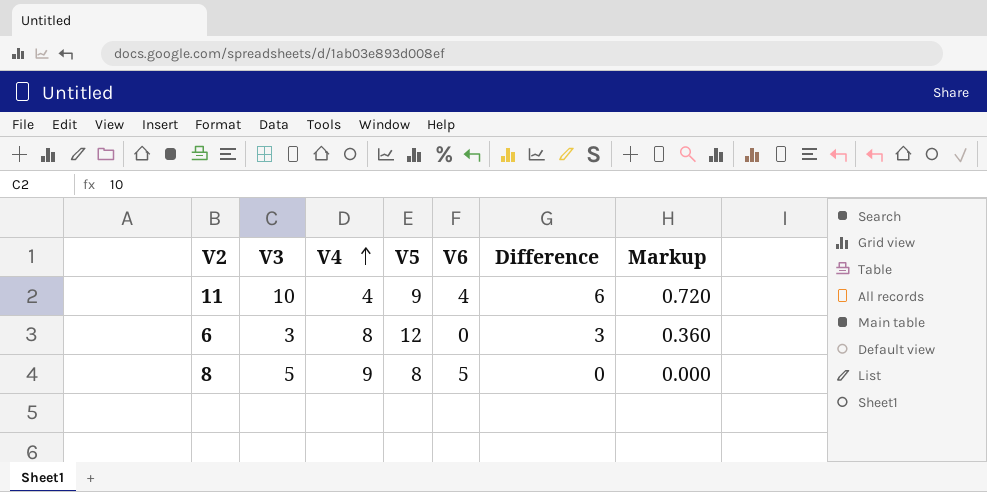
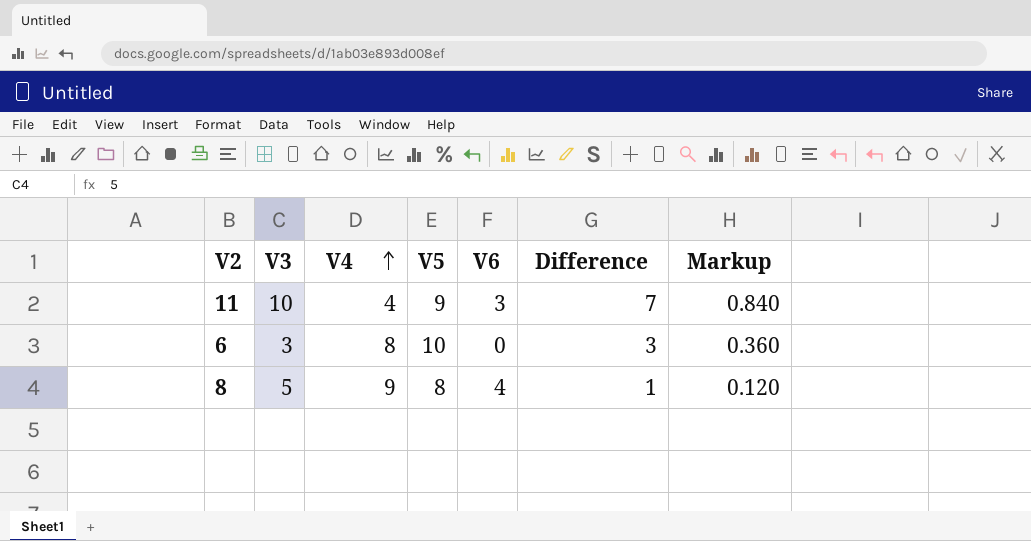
11 | V6: 4 -> 3
11 | Difference: 6 -> 7
11 | Markup: 0.720 -> 0.840
6 | V5: 12 -> 10
8 | V6: 5 -> 4
8 | Difference: 0 -> 1
8 | Markup: 0.000 -> 0.120

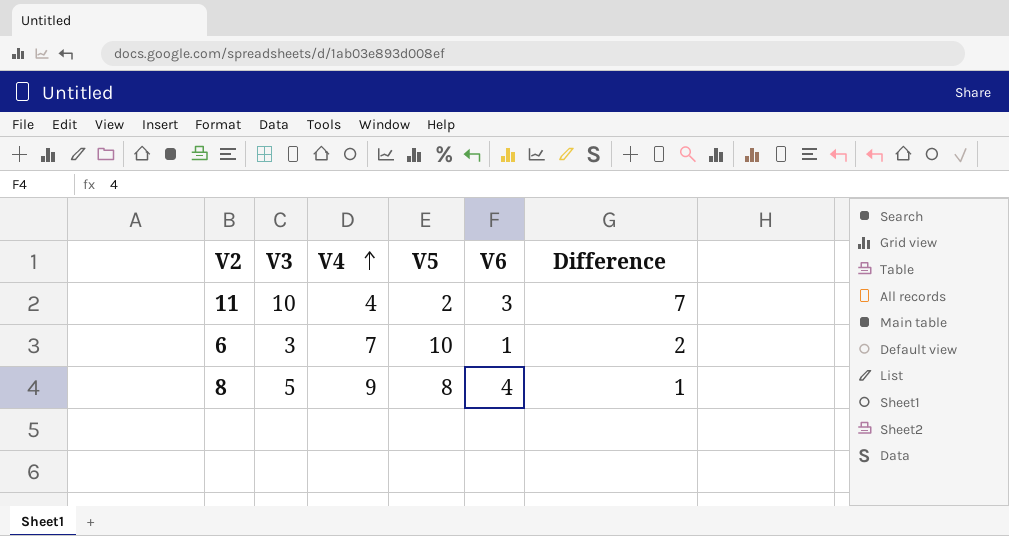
column Markup | formula: [Difference] * 0.12 -> none
11 | V5: 9 -> 2
6 | V4: 8 -> 7
6 | V6: 0 -> 1
6 | Difference: 3 -> 2

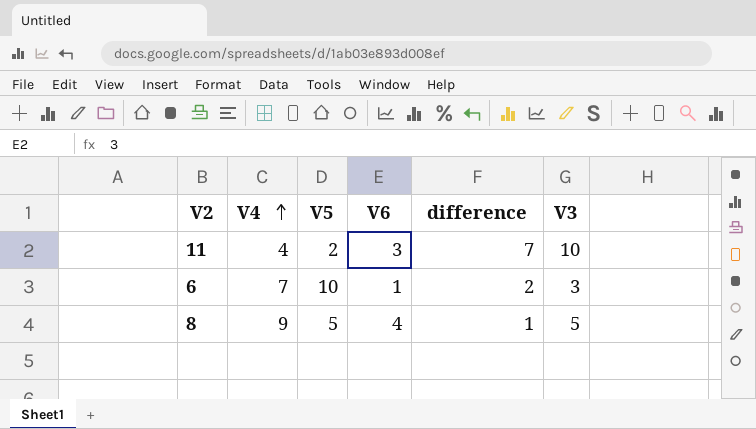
column name: Difference -> difference
column V3 | position: 2 -> 6
8 | V5: 8 -> 5

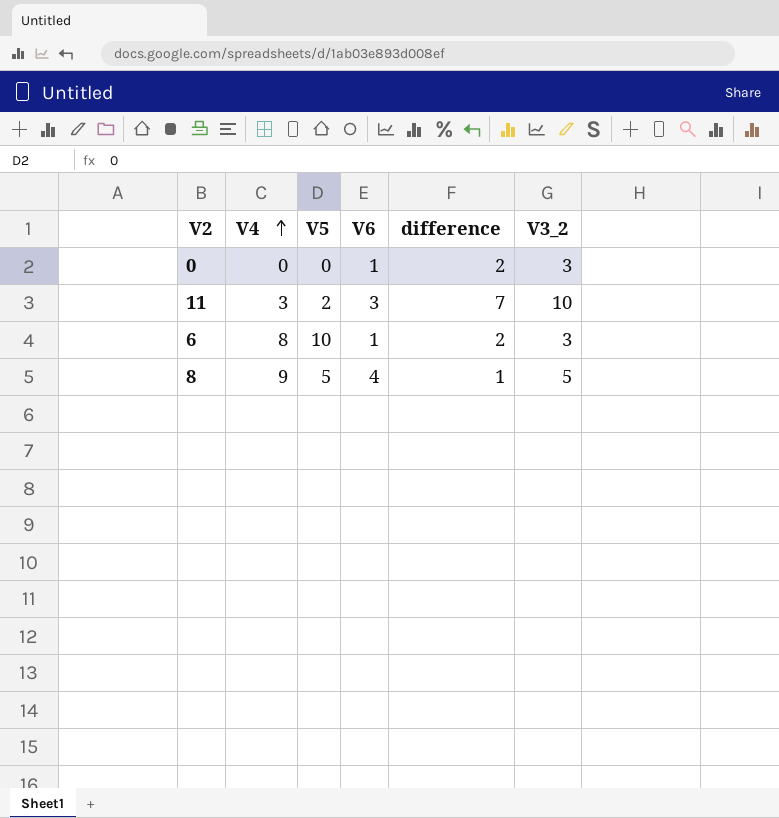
column name: V3 -> V3_2
row 0: none -> 0 | 0 | 1 | 2 | 3
11 | V4: 4 -> 3
6 | V4: 7 -> 8

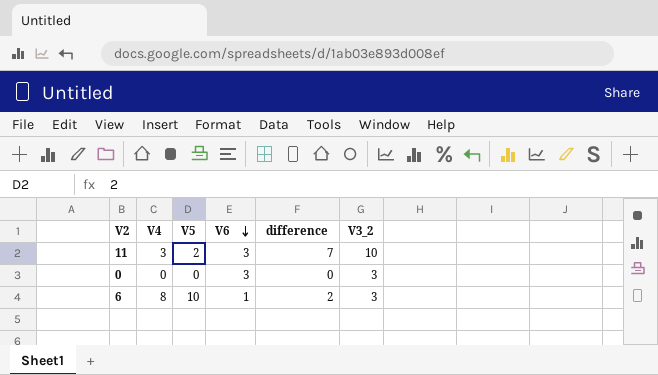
row order: V4 ascending -> V6 descending
row 8: 9 | 5 | 4 | 1 | 5 -> none
0 | V6: 1 -> 3
0 | difference: 2 -> 0

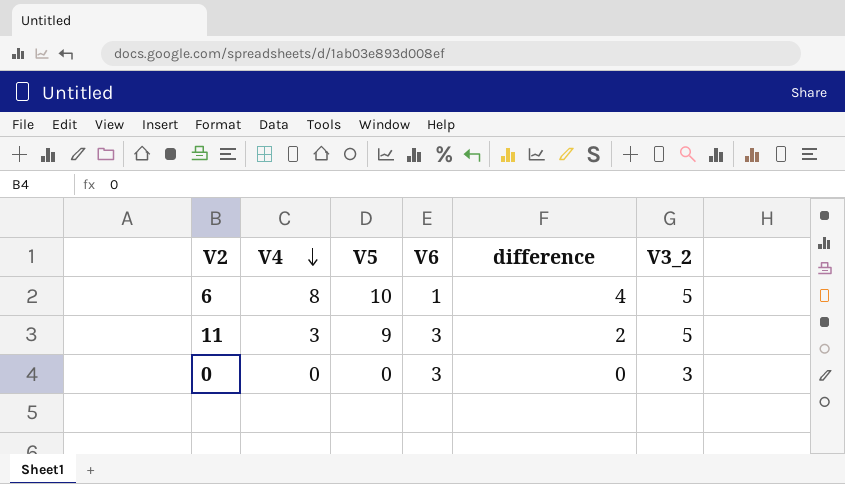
row order: V6 descending -> V4 descending
6 | difference: 2 -> 4
6 | V3_2: 3 -> 5
11 | V5: 2 -> 9
11 | difference: 7 -> 2
11 | V3_2: 10 -> 5

